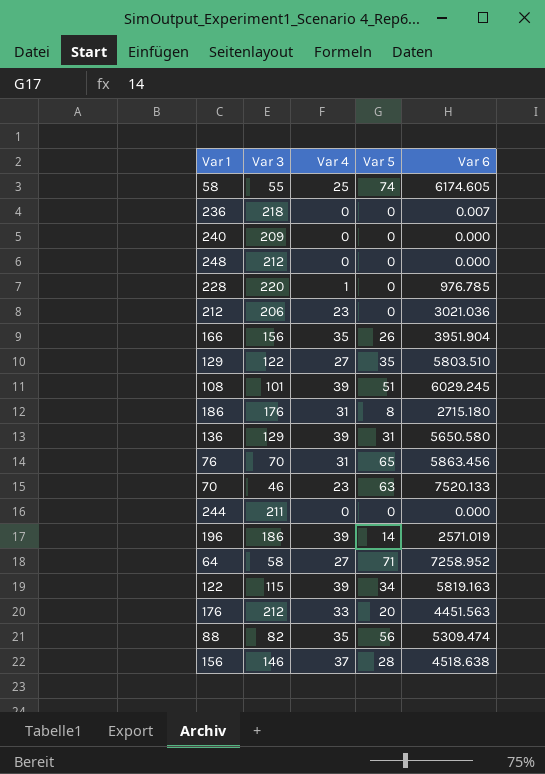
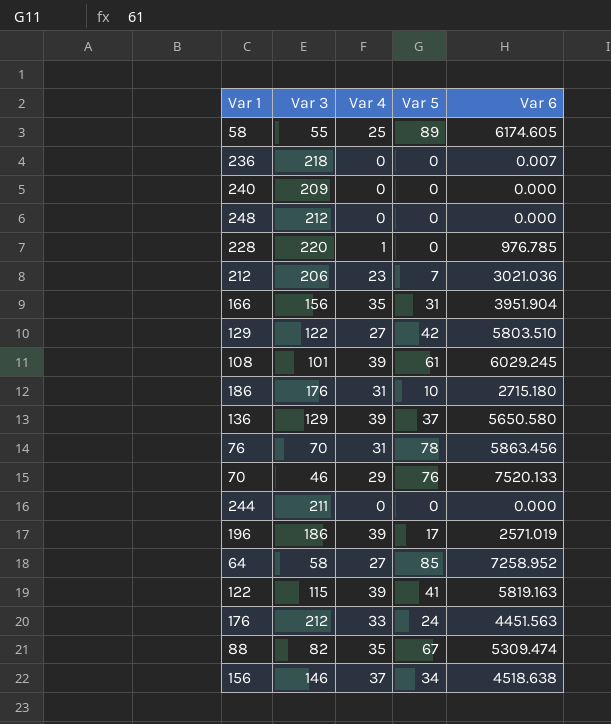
58 | Var 5: 74 -> 89
212 | Var 5: 0 -> 7
166 | Var 5: 26 -> 31
129 | Var 5: 35 -> 42
108 | Var 5: 51 -> 61
186 | Var 5: 8 -> 10
136 | Var 5: 31 -> 37
76 | Var 5: 65 -> 78
70 | Var 4: 23 -> 29
70 | Var 5: 63 -> 76
196 | Var 5: 14 -> 17
64 | Var 5: 71 -> 85
122 | Var 5: 34 -> 41
176 | Var 5: 20 -> 24
88 | Var 5: 56 -> 67
156 | Var 5: 28 -> 34

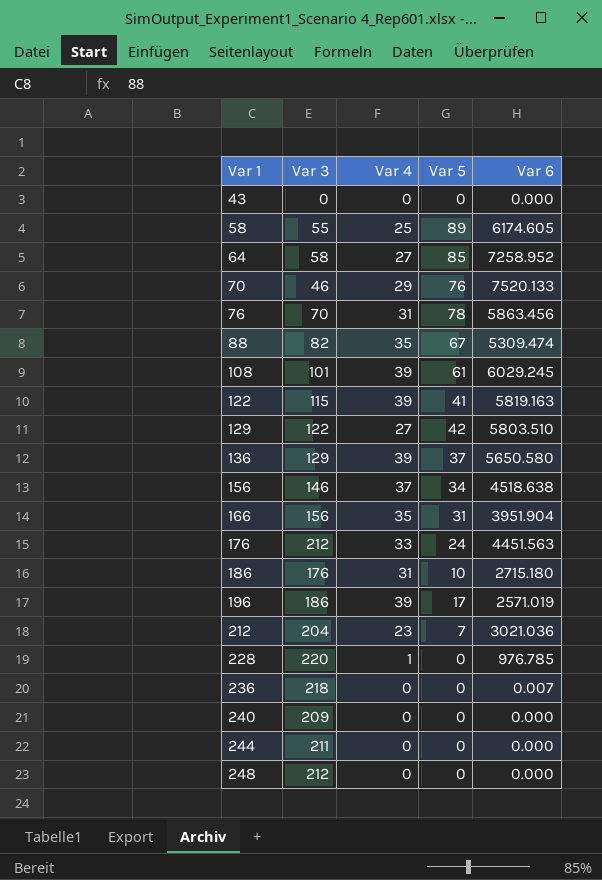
row order: none -> Var 1 ascending
row 43: none -> 0 | 0 | 0 | 0.000
212 | Var 3: 206 -> 204

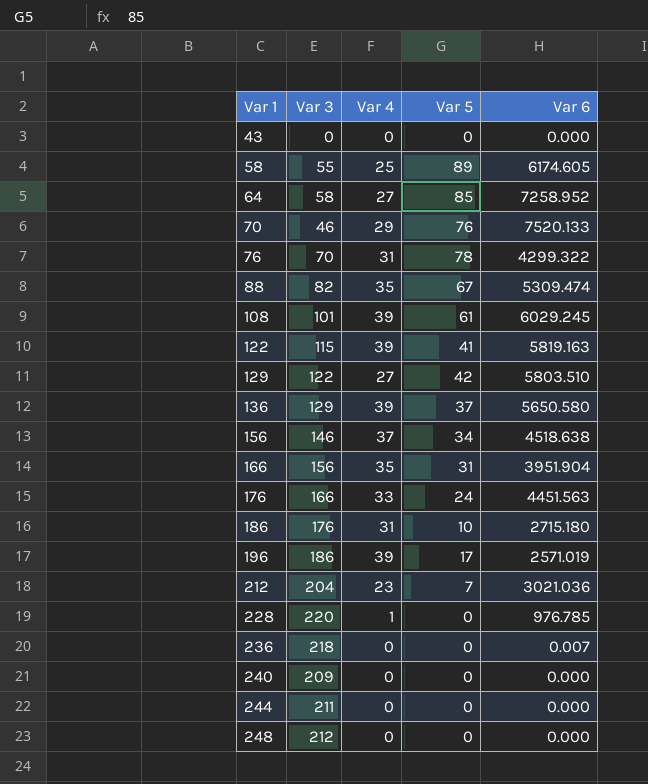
76 | Var 6: 5863.456 -> 4299.322
176 | Var 3: 212 -> 166

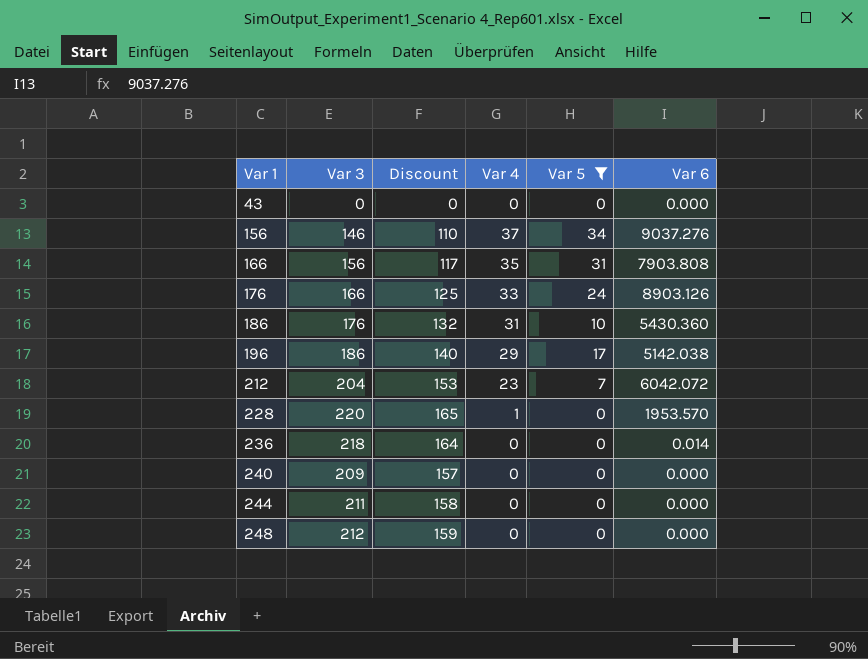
filter: none -> Var 5 <= 34
column Discount | formula: none -> [Var 3] * 0.75
156 | Var 6: 4518.638 -> 9037.276
166 | Var 6: 3951.904 -> 7903.808
176 | Var 6: 4451.563 -> 8903.126
186 | Var 6: 2715.180 -> 5430.360
196 | Var 4: 39 -> 29
196 | Var 6: 2571.019 -> 5142.038
212 | Var 6: 3021.036 -> 6042.072
228 | Var 6: 976.785 -> 1953.570
236 | Var 6: 0.007 -> 0.014

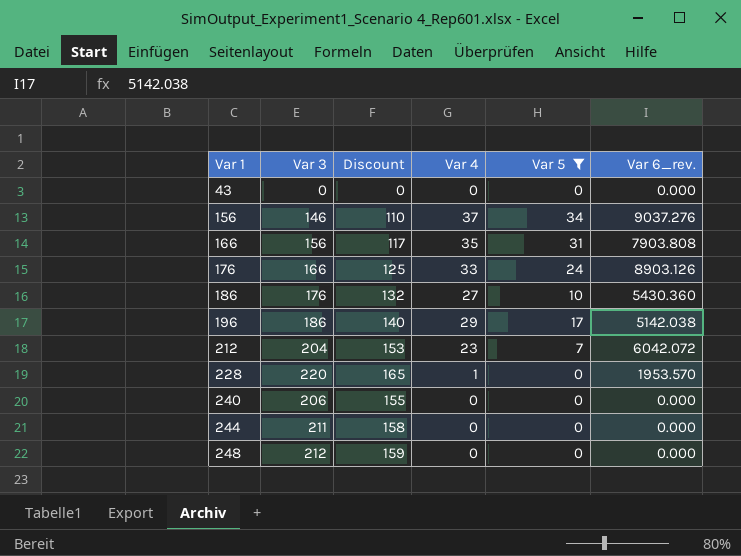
column name: Var 6 -> Var 6_rev.
row 236: 218 | 164 | 0 | 0 | 0.014 -> none
186 | Var 4: 31 -> 27
240 | Var 3: 209 -> 206
240 | Discount: 157 -> 155

